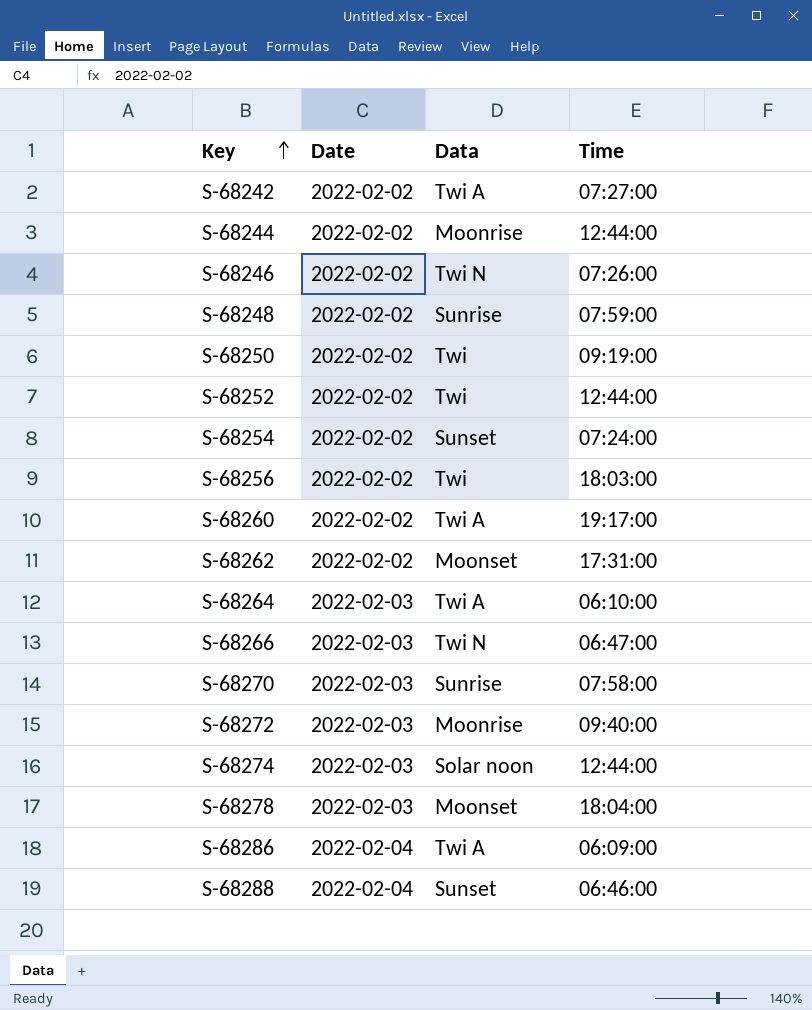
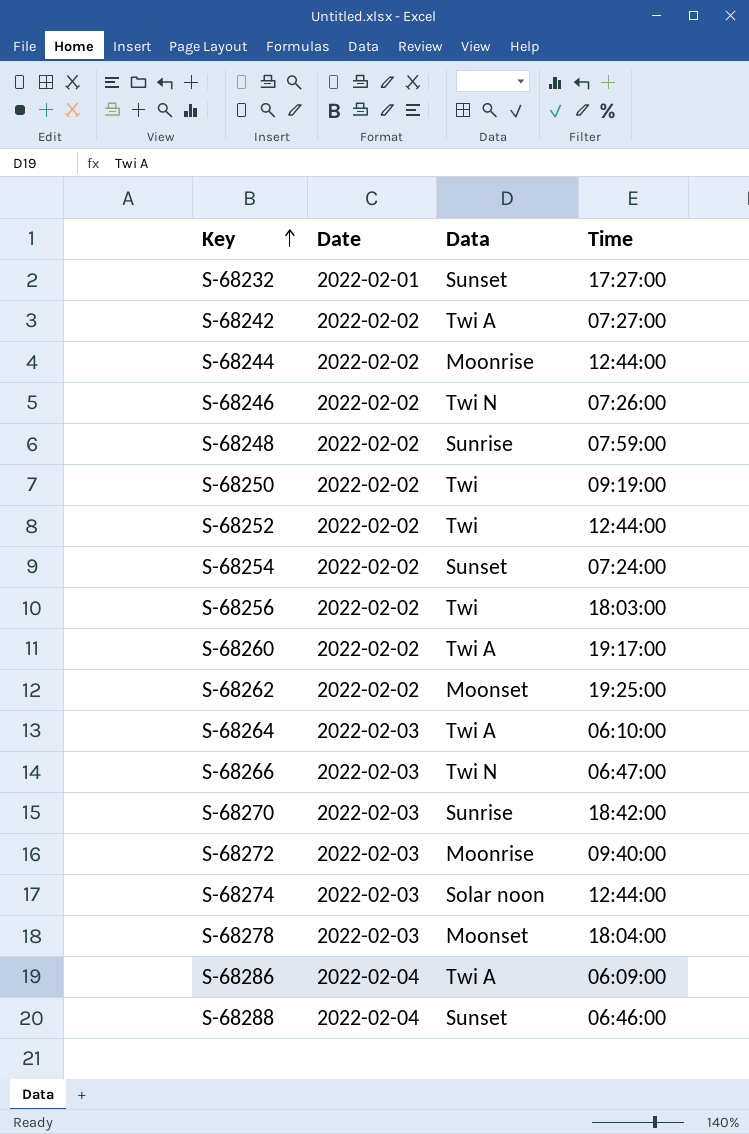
row S-68232: none -> 2022-02-01 | Sunset | 17:27:00
S-68262 | Time: 17:31:00 -> 19:25:00
S-68270 | Time: 07:58:00 -> 18:42:00

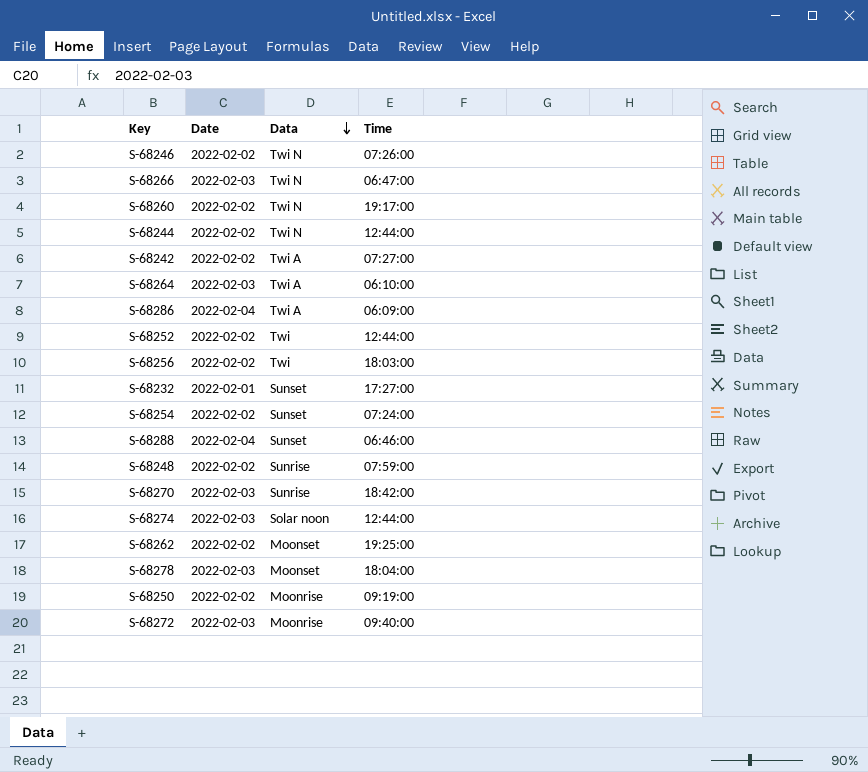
row order: Key ascending -> Data descending
S-68260 | Data: Twi A -> Twi N
S-68244 | Data: Moonrise -> Twi N
S-68250 | Data: Twi -> Moonrise

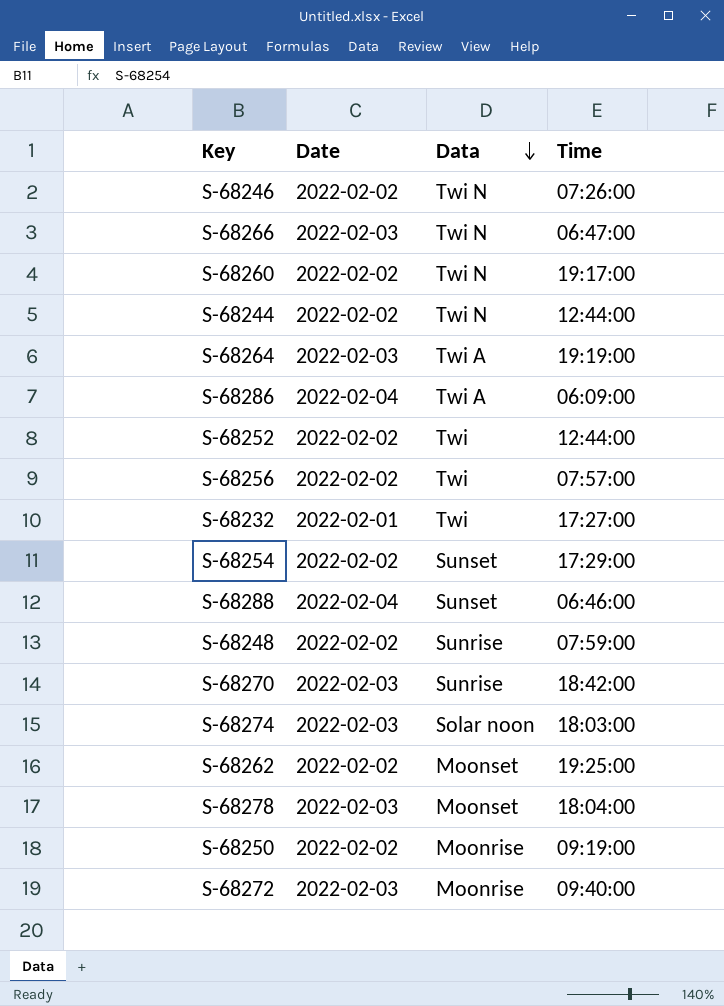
row S-68242: 2022-02-02 | Twi A | 07:27:00 -> none
S-68264 | Time: 06:10:00 -> 19:19:00
S-68256 | Time: 18:03:00 -> 07:57:00
S-68232 | Data: Sunset -> Twi
S-68254 | Time: 07:24:00 -> 17:29:00
S-68274 | Time: 12:44:00 -> 18:03:00

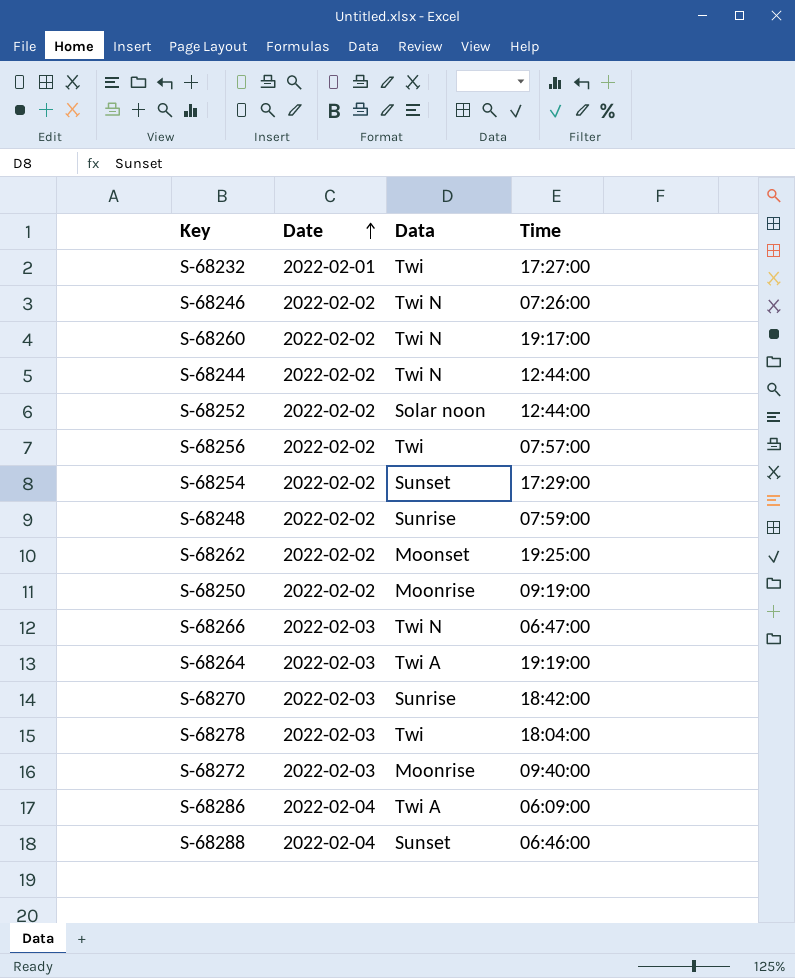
row order: Data descending -> Date ascending
row S-68274: 2022-02-03 | Solar noon | 18:03:00 -> none
S-68252 | Data: Twi -> Solar noon
S-68278 | Data: Moonset -> Twi

